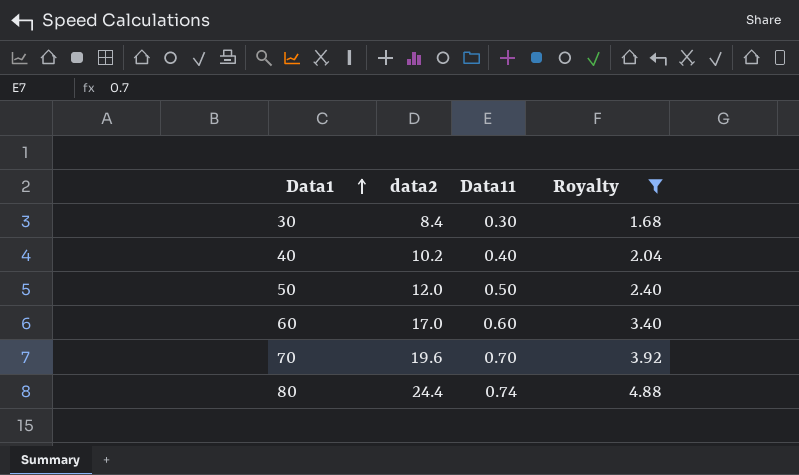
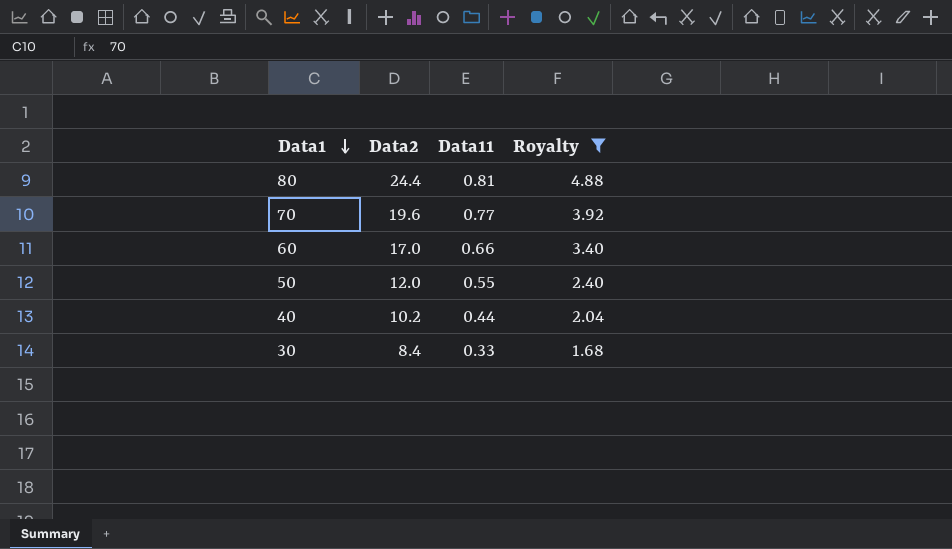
row order: Data1 ascending -> Data1 descending
column name: data2 -> Data2
80 | Data11: 0.74 -> 0.81
70 | Data11: 0.70 -> 0.77
60 | Data11: 0.60 -> 0.66
50 | Data11: 0.50 -> 0.55
40 | Data11: 0.40 -> 0.44
30 | Data11: 0.30 -> 0.33

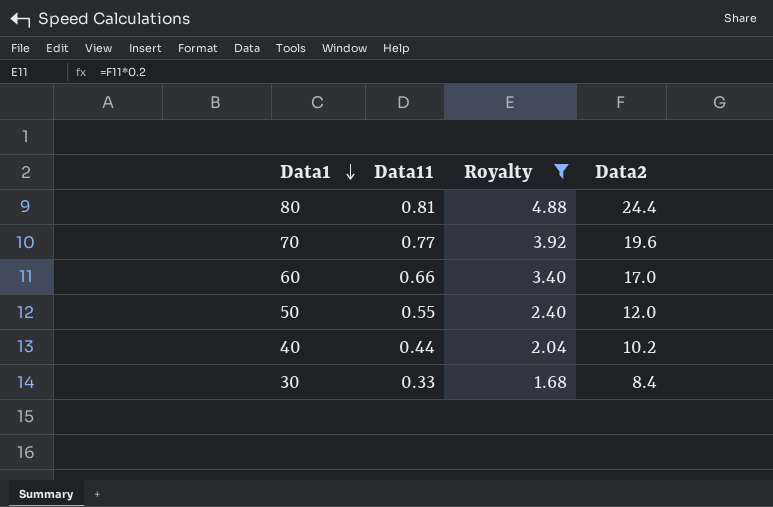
column Data2 | position: 2 -> 4

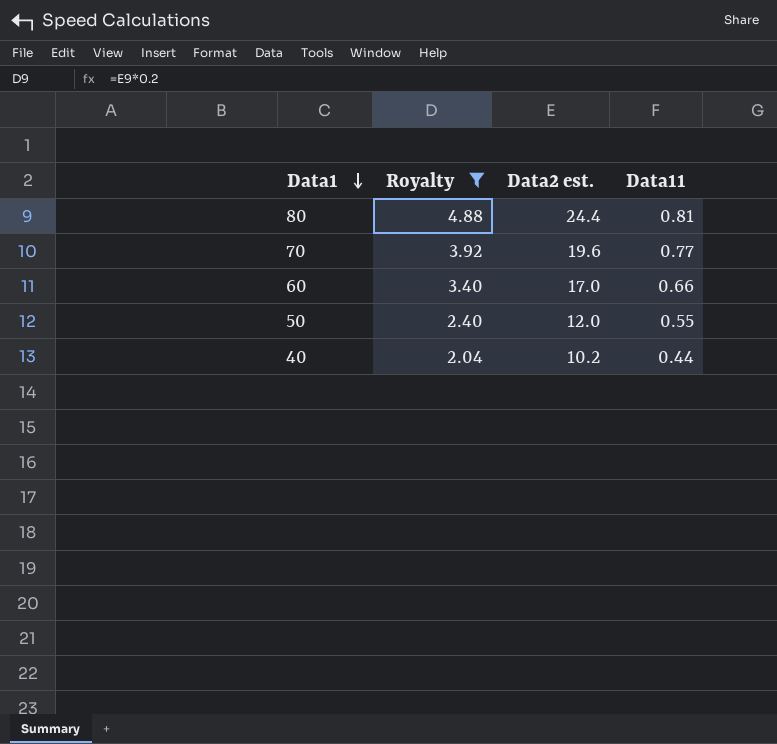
column name: Data2 -> Data2 est.
column Data11 | position: 2 -> 4
row 30: 0.33 | 1.68 | 8.4 -> none

